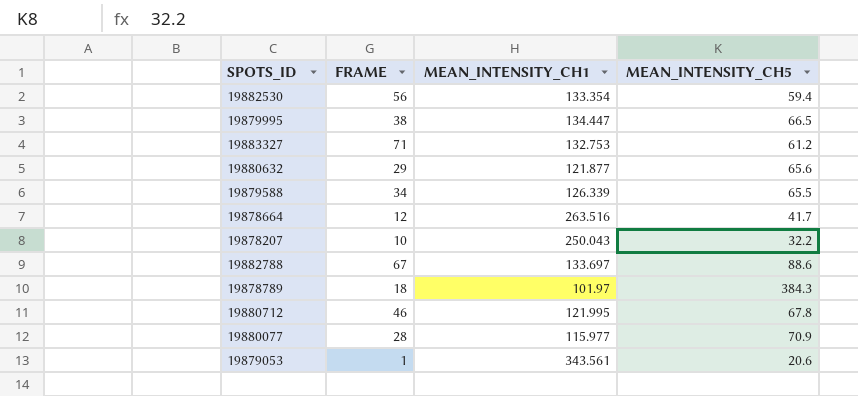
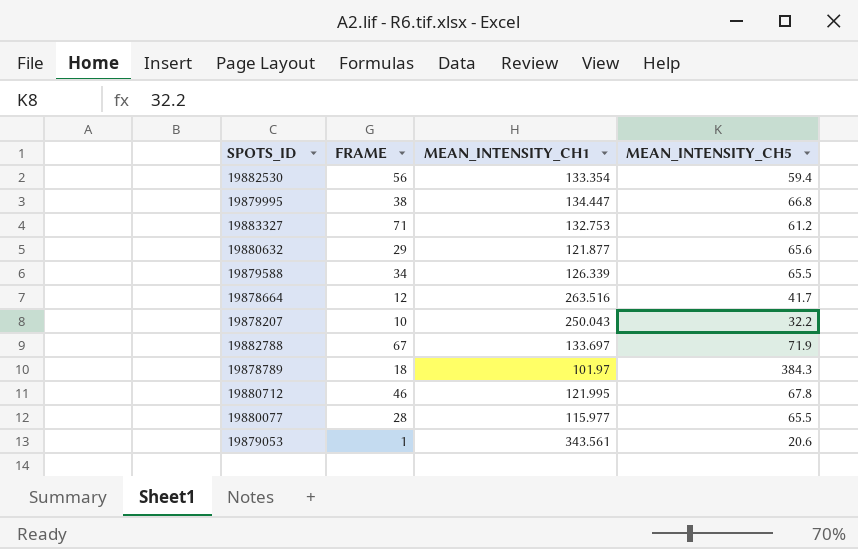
19879995 | MEAN_INTENSITY_CH5: 66.5 -> 66.8
19882788 | MEAN_INTENSITY_CH5: 88.6 -> 71.9
19880077 | MEAN_INTENSITY_CH5: 70.9 -> 65.5

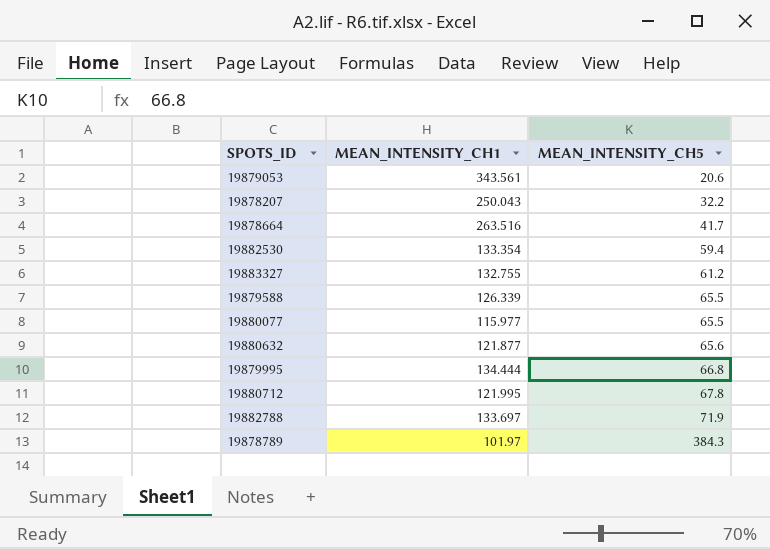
row order: none -> MEAN_INTENSITY_CH5 ascending
column FRAME | position: 2 -> none
19883327 | MEAN_INTENSITY_CH1: 132.753 -> 132.755
19879995 | MEAN_INTENSITY_CH1: 134.447 -> 134.444

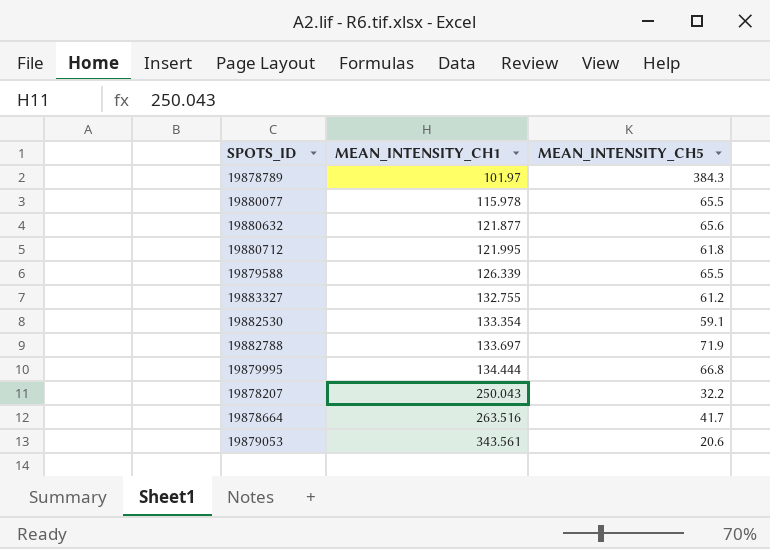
row order: MEAN_INTENSITY_CH5 ascending -> MEAN_INTENSITY_CH1 ascending
19880077 | MEAN_INTENSITY_CH1: 115.977 -> 115.978
19880712 | MEAN_INTENSITY_CH5: 67.8 -> 61.8
19882530 | MEAN_INTENSITY_CH5: 59.4 -> 59.1

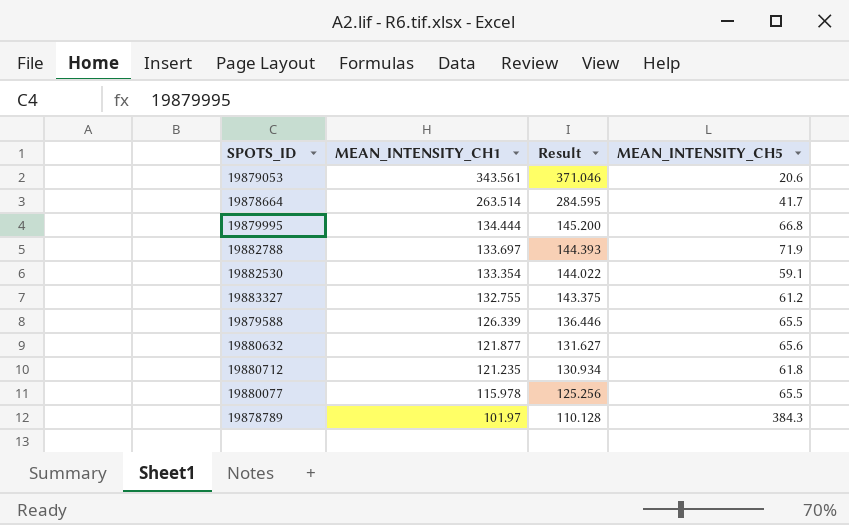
row order: MEAN_INTENSITY_CH1 ascending -> MEAN_INTENSITY_CH1 descending
column Result | formula: none -> [MEAN_INTENSITY_CH1] * 1.08
row 19878207: 250.043 | 32.2 -> none
19878664 | MEAN_INTENSITY_CH1: 263.516 -> 263.514
19880712 | MEAN_INTENSITY_CH1: 121.995 -> 121.235

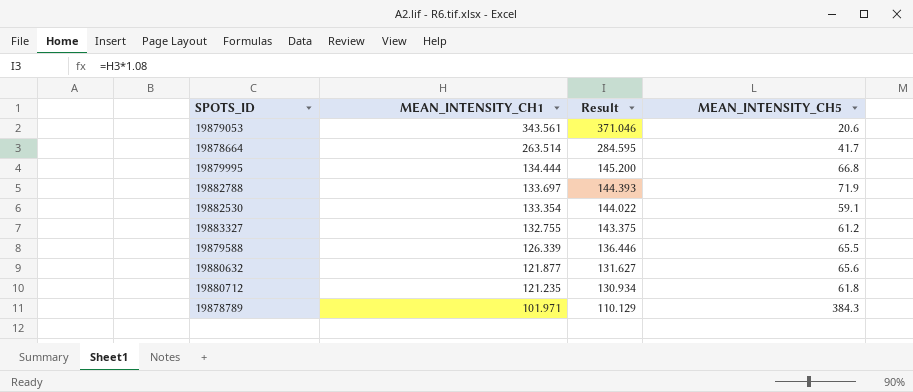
row 19880077: 115.978 | 125.256 | 65.5 -> none
19878789 | MEAN_INTENSITY_CH1: 101.97 -> 101.971
19878789 | Result: 110.128 -> 110.129

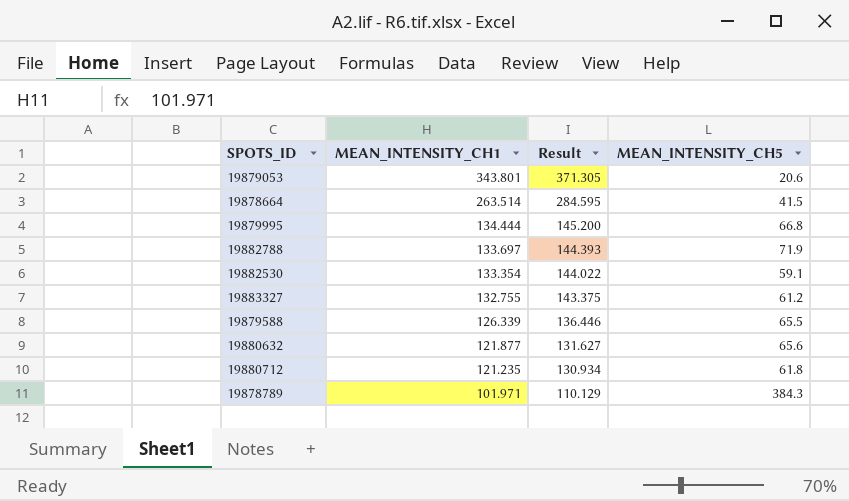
19879053 | MEAN_INTENSITY_CH1: 343.561 -> 343.801
19879053 | Result: 371.046 -> 371.305
19878664 | MEAN_INTENSITY_CH5: 41.7 -> 41.5

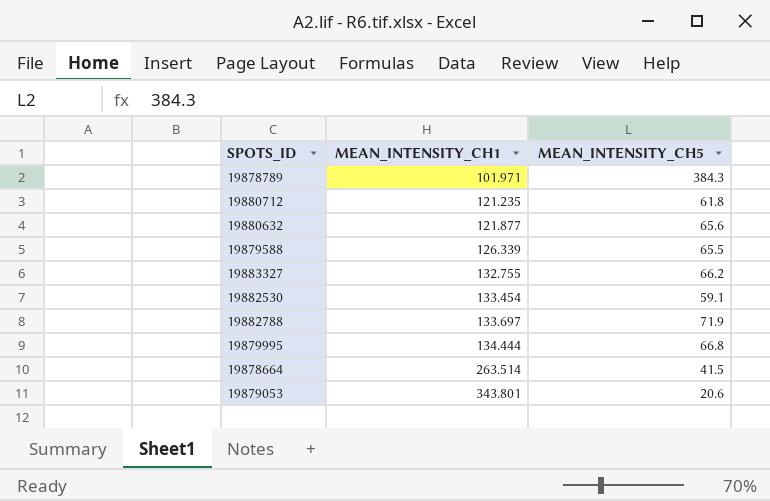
row order: MEAN_INTENSITY_CH1 descending -> MEAN_INTENSITY_CH1 ascending
column Result | formula: [MEAN_INTENSITY_CH1] * 1.08 -> none
19883327 | MEAN_INTENSITY_CH5: 61.2 -> 66.2
19882530 | MEAN_INTENSITY_CH1: 133.354 -> 133.454

